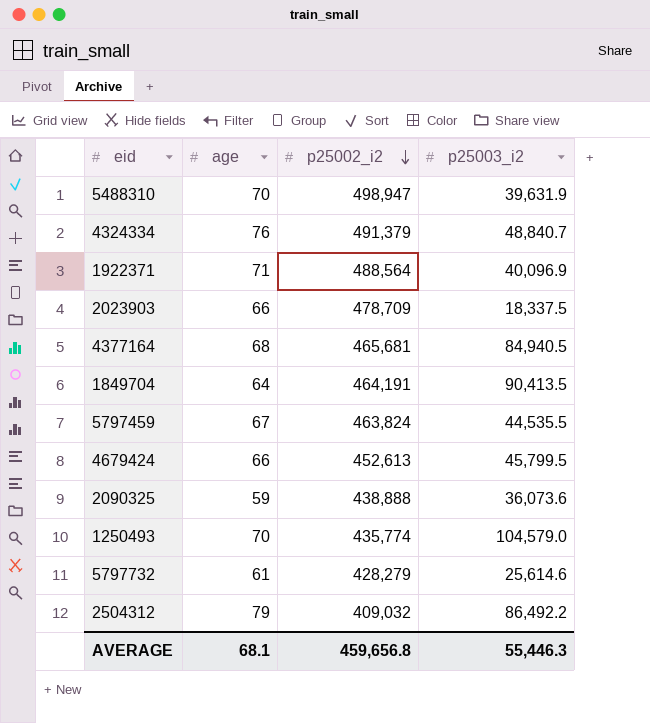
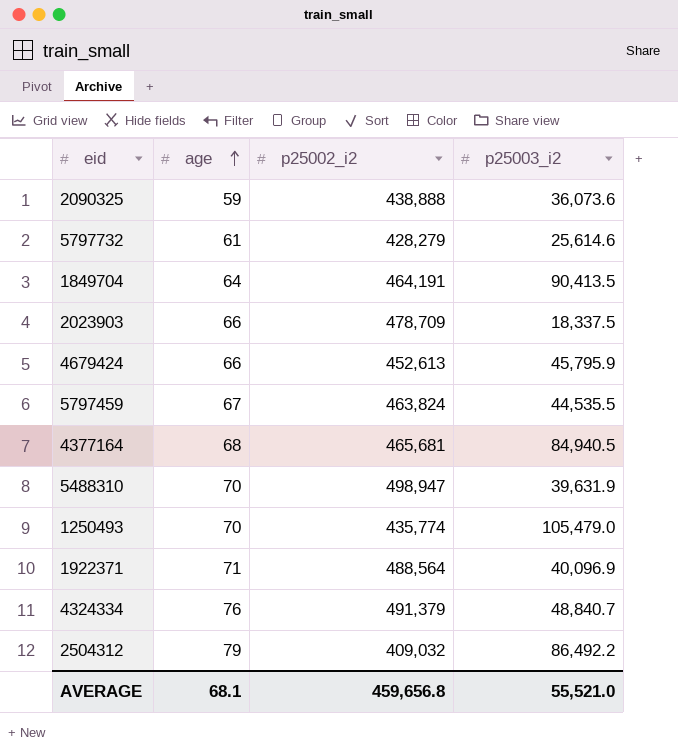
row order: p25002_i2 descending -> age ascending
4679424 | p25003_i2: 45,799.5 -> 45,795.9
1250493 | p25003_i2: 104,579.0 -> 105,479.0
AVERAGE | p25003_i2: 55,446.3 -> 55,521.0

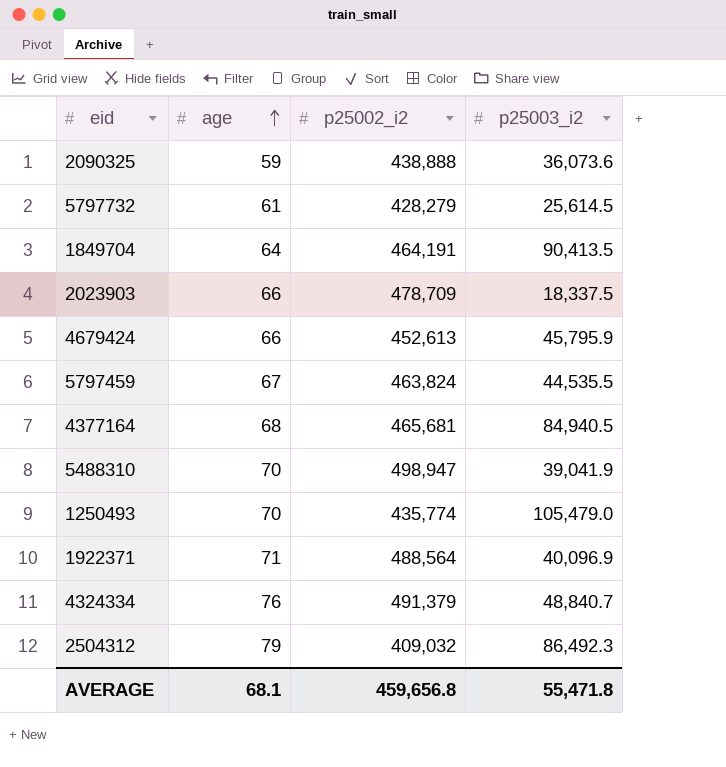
5797732 | p25003_i2: 25,614.6 -> 25,614.5
5488310 | p25003_i2: 39,631.9 -> 39,041.9
2504312 | p25003_i2: 86,492.2 -> 86,492.3
AVERAGE | p25003_i2: 55,521.0 -> 55,471.8

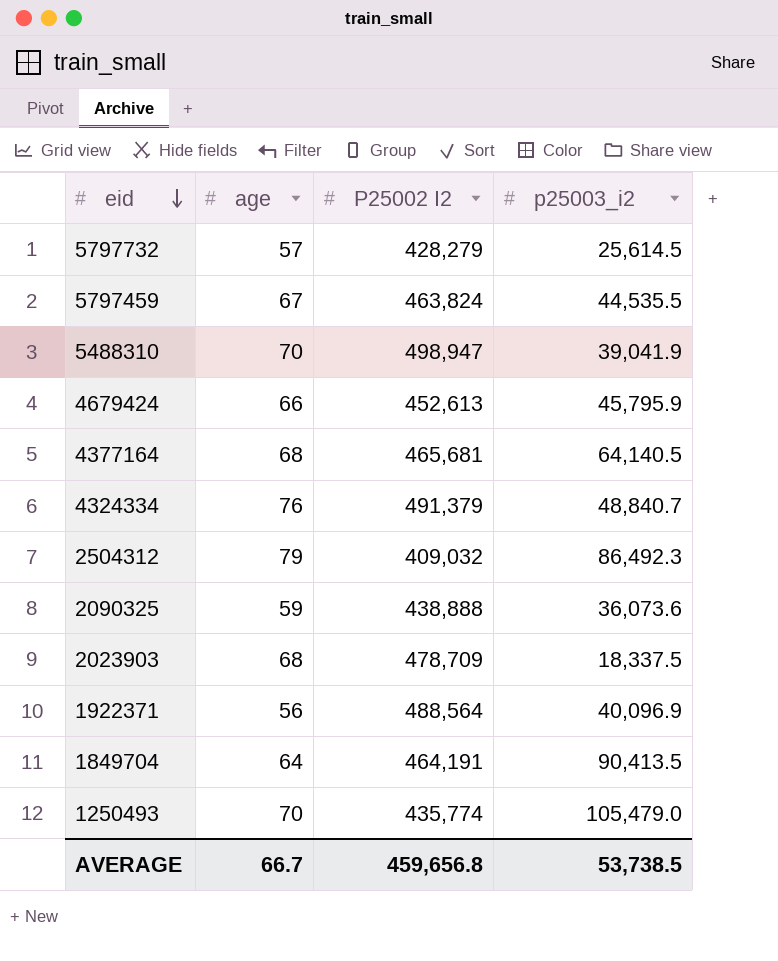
row order: age ascending -> eid descending
column name: p25002_i2 -> P25002 I2
5797732 | age: 61 -> 57
4377164 | p25003_i2: 84,940.5 -> 64,140.5
2023903 | age: 66 -> 68
1922371 | age: 71 -> 56
AVERAGE | age: 68.1 -> 66.7
AVERAGE | p25003_i2: 55,471.8 -> 53,738.5

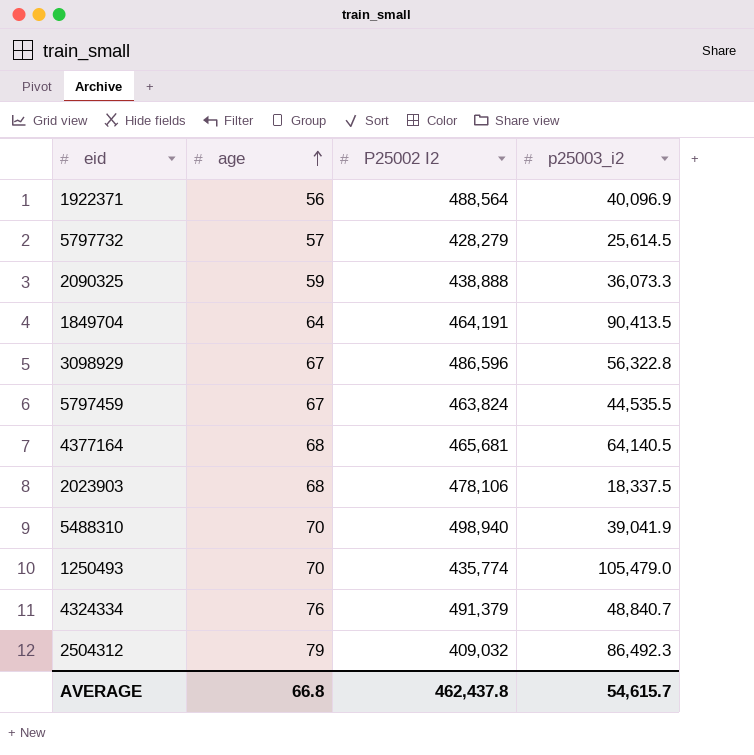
row order: eid descending -> age ascending
row 4679424: 66 | 452,613 | 45,795.9 -> none
2090325 | p25003_i2: 36,073.6 -> 36,073.3
row 3098929: none -> 67 | 486,596 | 56,322.8
2023903 | P25002 I2: 478,709 -> 478,106
5488310 | P25002 I2: 498,947 -> 498,940
AVERAGE | age: 66.7 -> 66.8
AVERAGE | P25002 I2: 459,656.8 -> 462,437.8
AVERAGE | p25003_i2: 53,738.5 -> 54,615.7

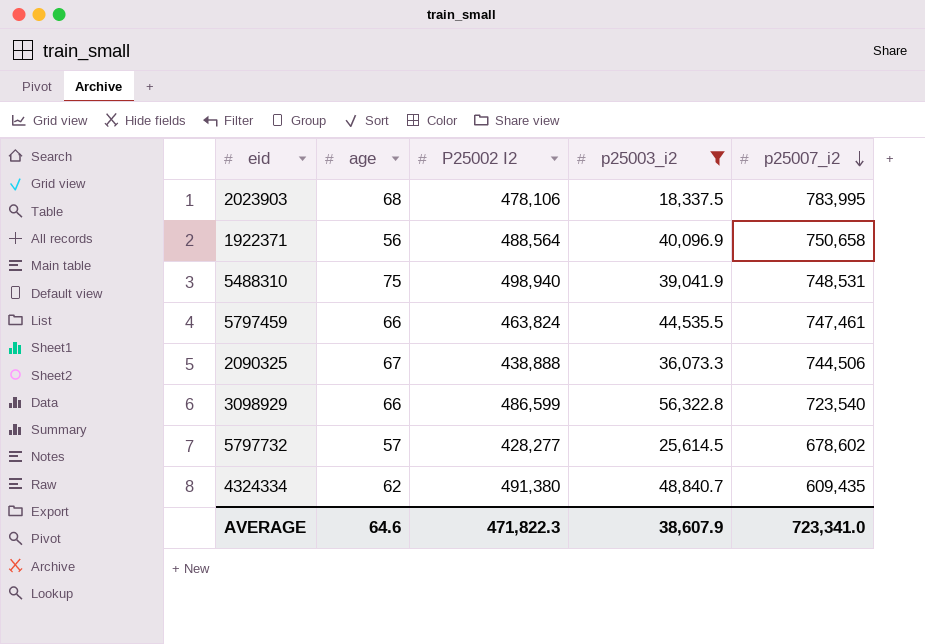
filter: none -> p25003_i2 <= 56,322.8
row order: age ascending -> p25007_i2 descending
column p25007_i2 | position: none -> 5
5488310 | age: 70 -> 75
5797459 | age: 67 -> 66
2090325 | age: 59 -> 67
3098929 | age: 67 -> 66
3098929 | P25002 I2: 486,596 -> 486,599
5797732 | P25002 I2: 428,279 -> 428,277
4324334 | age: 76 -> 62
4324334 | P25002 I2: 491,379 -> 491,380
AVERAGE | age: 66.8 -> 64.6
AVERAGE | P25002 I2: 462,437.8 -> 471,822.3
AVERAGE | p25003_i2: 54,615.7 -> 38,607.9

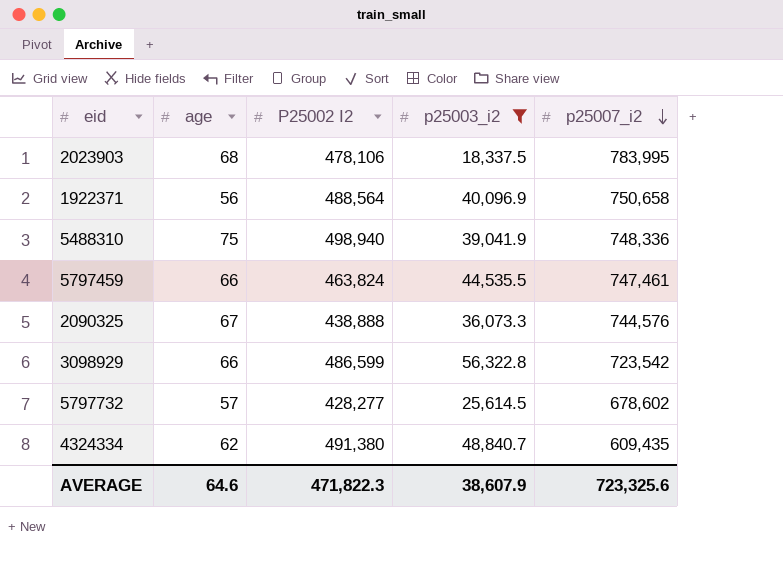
5488310 | p25007_i2: 748,531 -> 748,336
2090325 | p25007_i2: 744,506 -> 744,576
3098929 | p25007_i2: 723,540 -> 723,542
AVERAGE | p25007_i2: 723,341.0 -> 723,325.6

